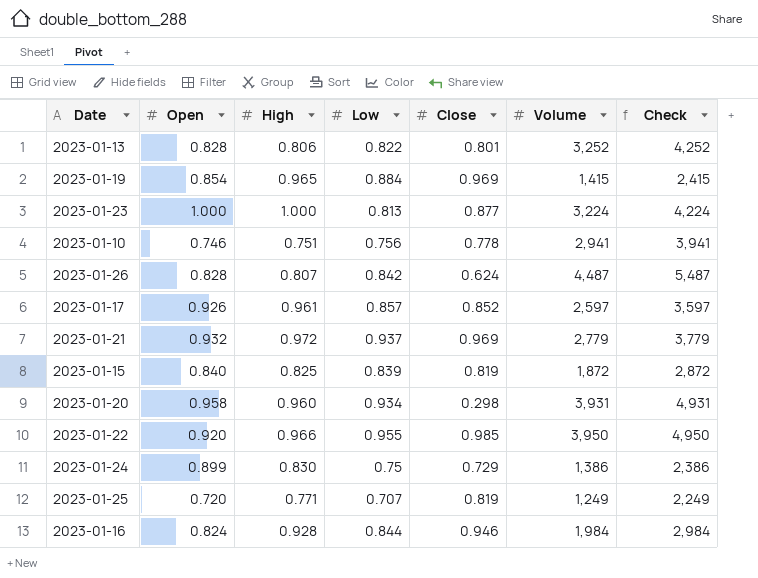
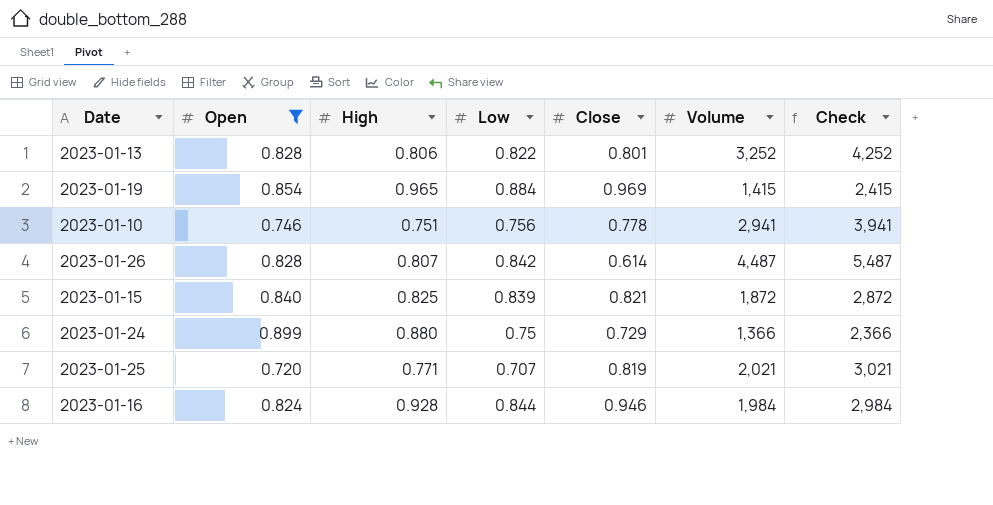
filter: none -> Open <= 0.899
2023-01-26 | Close: 0.624 -> 0.614
2023-01-15 | Close: 0.819 -> 0.821
2023-01-24 | High: 0.830 -> 0.880
2023-01-24 | Volume: 1,386 -> 1,366
2023-01-24 | Check: 2,386 -> 2,366
2023-01-25 | Volume: 1,249 -> 2,021
2023-01-25 | Check: 2,249 -> 3,021

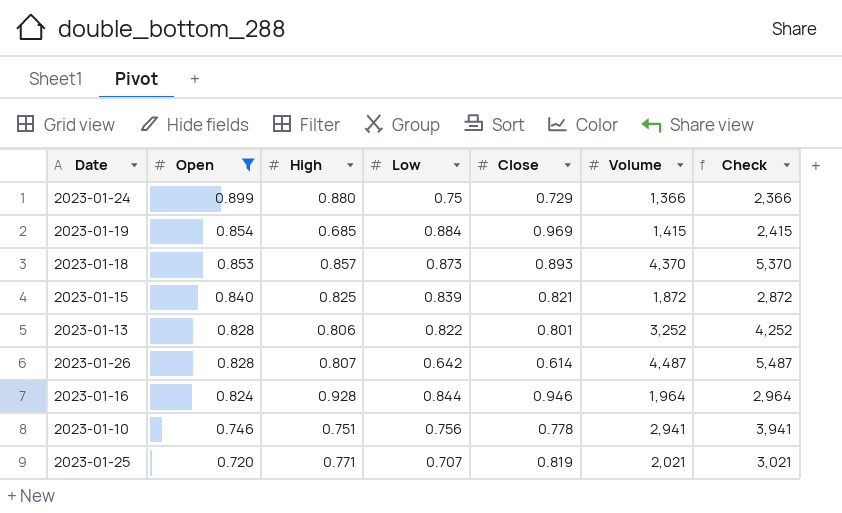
row order: none -> Open descending
2023-01-19 | High: 0.965 -> 0.685
row 2023-01-18: none -> 0.853 | 0.857 | 0.873 | 0.893 | 4,370 | 5,370
2023-01-26 | Low: 0.842 -> 0.642
2023-01-16 | Volume: 1,984 -> 1,964
2023-01-16 | Check: 2,984 -> 2,964

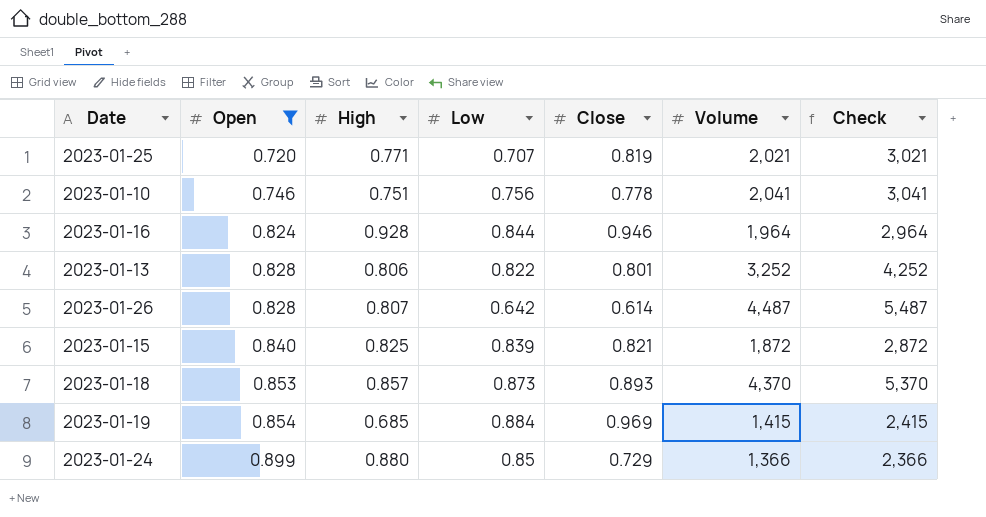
row order: Open descending -> Open ascending
2023-01-10 | Volume: 2,941 -> 2,041
2023-01-10 | Check: 3,941 -> 3,041
2023-01-24 | Low: 0.75 -> 0.85

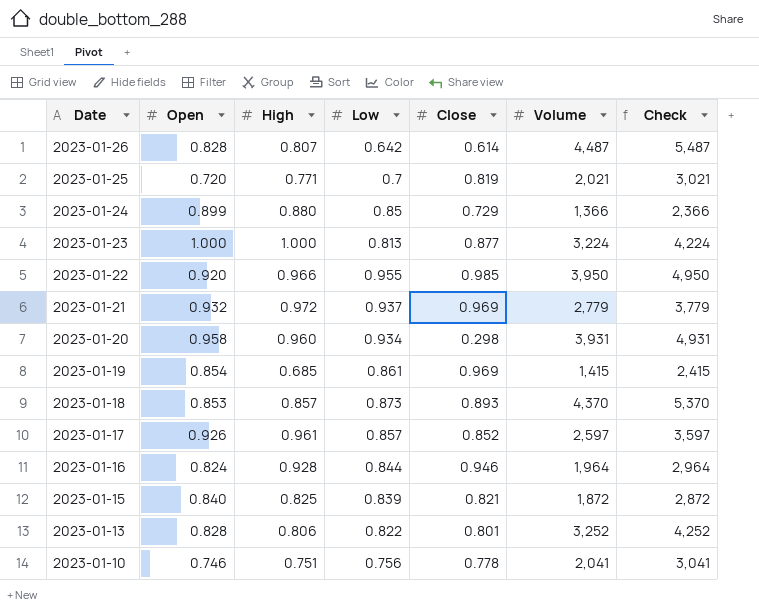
filter: Open <= 0.899 -> none
row order: Open ascending -> Date descending
2023-01-25 | Low: 0.707 -> 0.7
2023-01-19 | Low: 0.884 -> 0.861

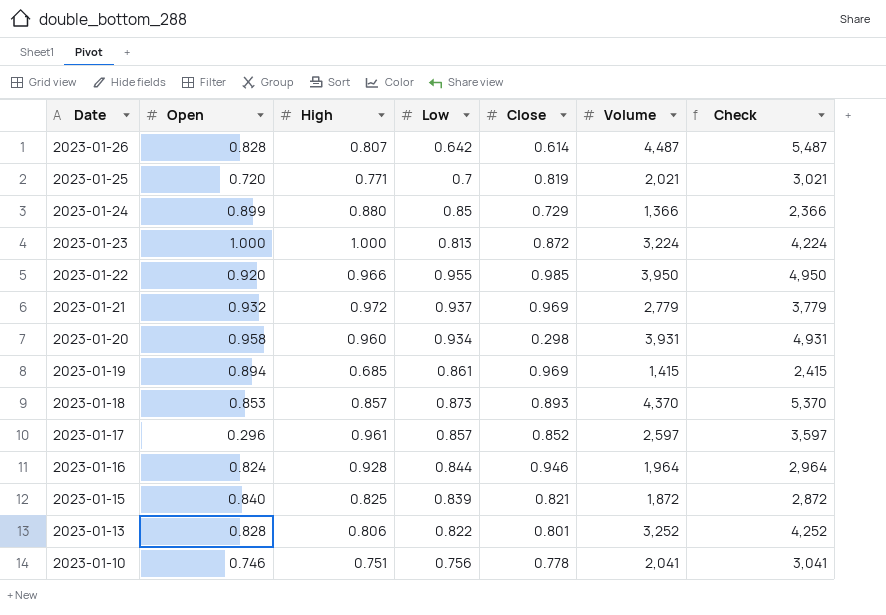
2023-01-23 | Close: 0.877 -> 0.872
2023-01-19 | Open: 0.854 -> 0.894
2023-01-17 | Open: 0.926 -> 0.296

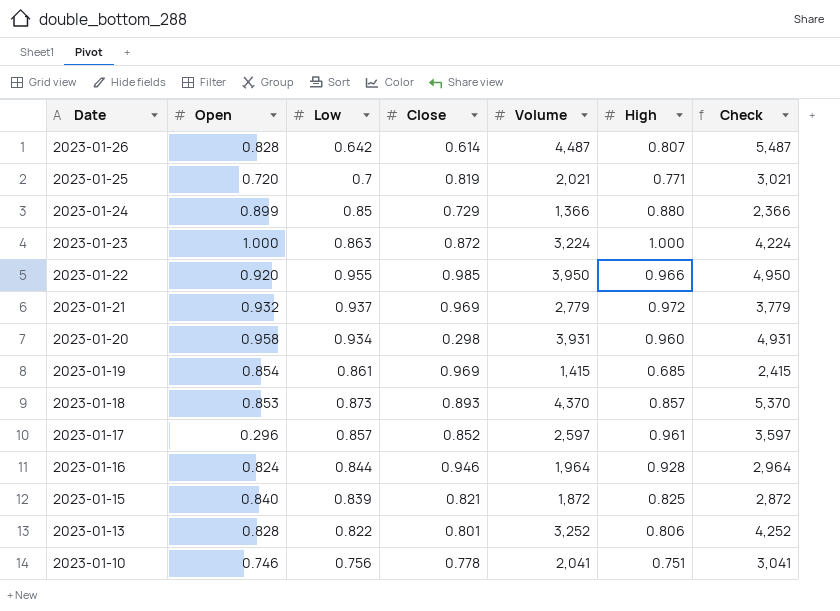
column High | position: 3 -> 6
2023-01-23 | Low: 0.813 -> 0.863
2023-01-19 | Open: 0.894 -> 0.854

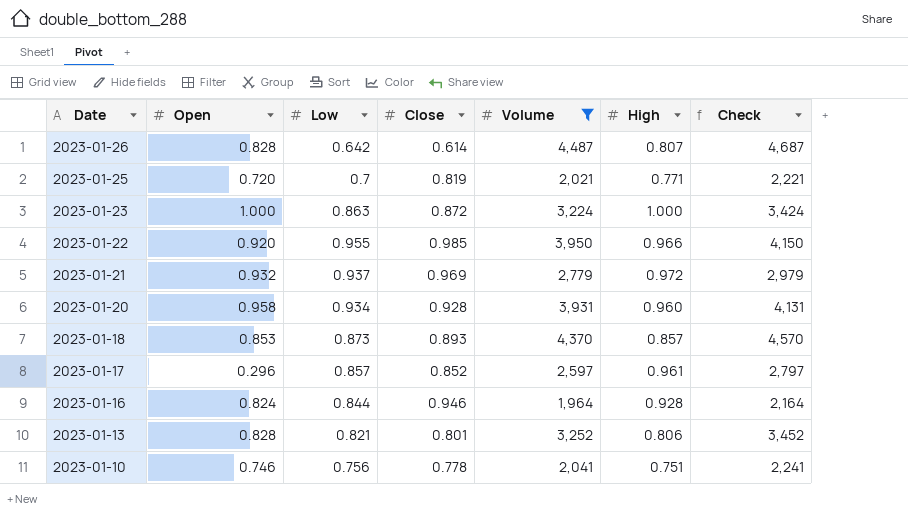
filter: none -> Volume >= 1,964
column Check | formula: [Volume] + 1000 -> [Volume] + 200
2023-01-20 | Close: 0.298 -> 0.928
2023-01-13 | Low: 0.822 -> 0.821

